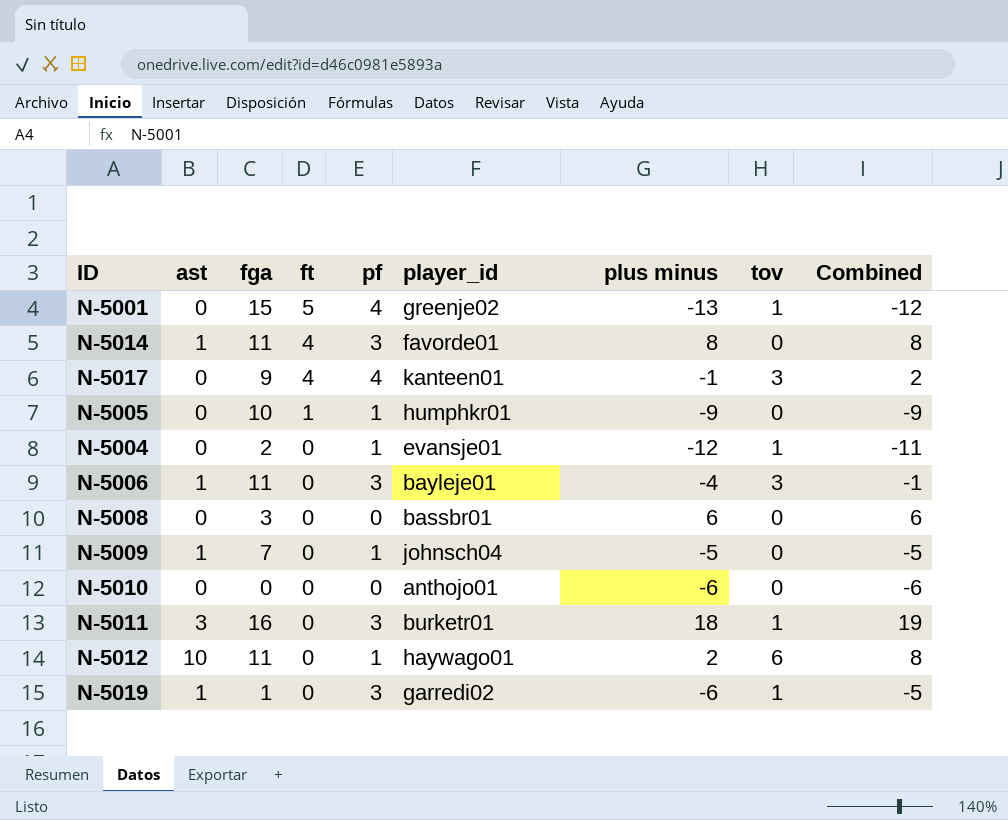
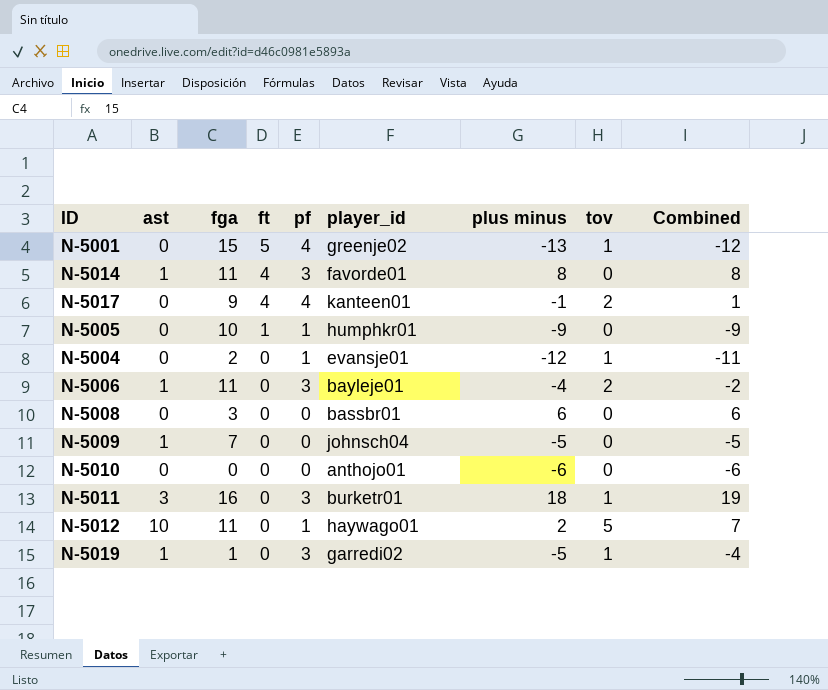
N-5017 | tov: 3 -> 2
N-5017 | Combined: 2 -> 1
N-5006 | tov: 3 -> 2
N-5006 | Combined: -1 -> -2
N-5009 | pf: 1 -> 0
N-5012 | tov: 6 -> 5
N-5012 | Combined: 8 -> 7
N-5019 | plus minus: -6 -> -5
N-5019 | Combined: -5 -> -4

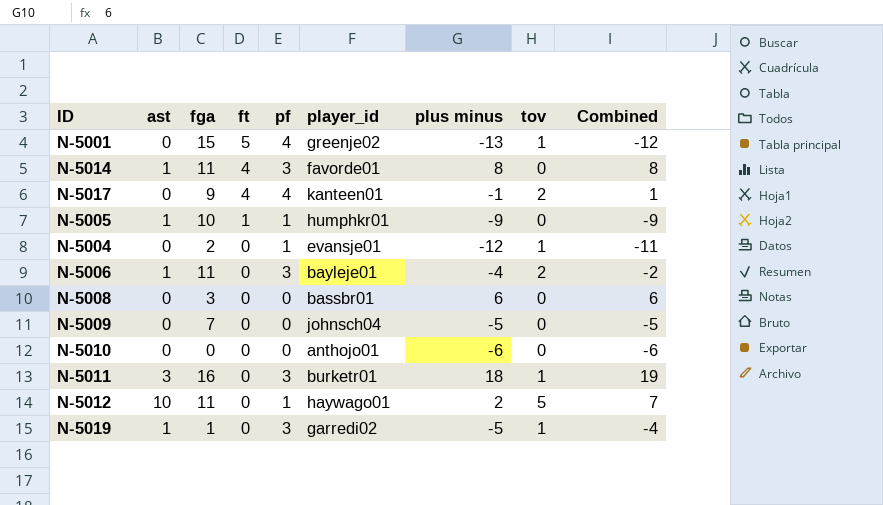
N-5005 | ast: 0 -> 1
N-5009 | ast: 1 -> 0

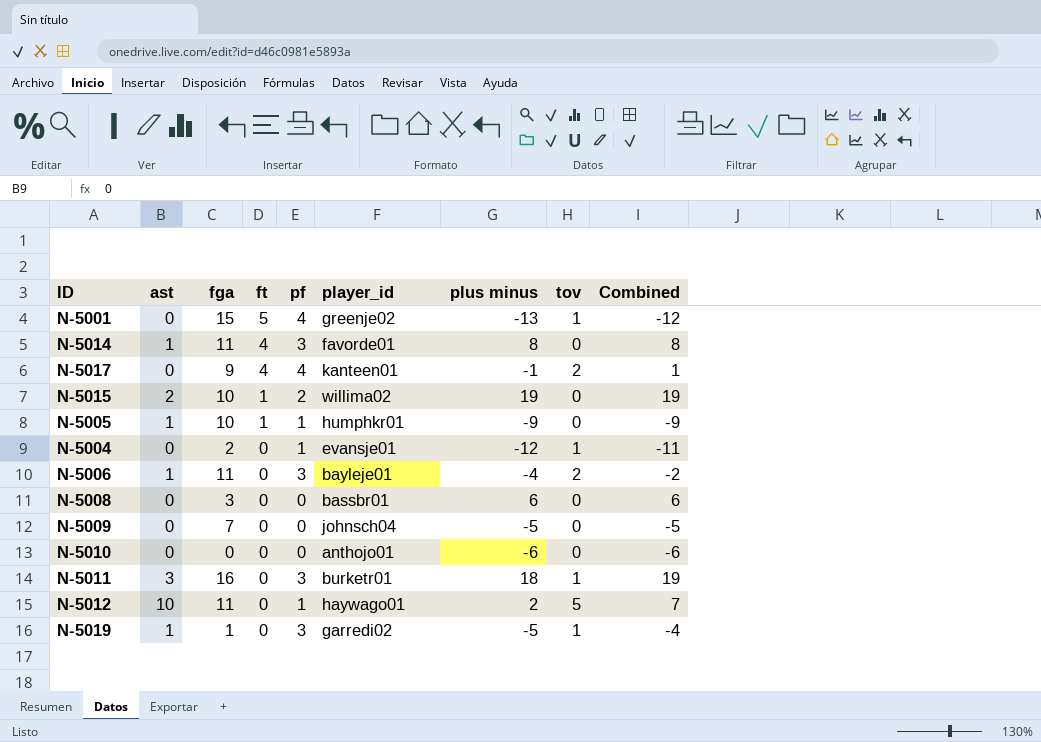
row N-5015: none -> 2 | 10 | 1 | 2 | willima02 | 19 | 0 | 19

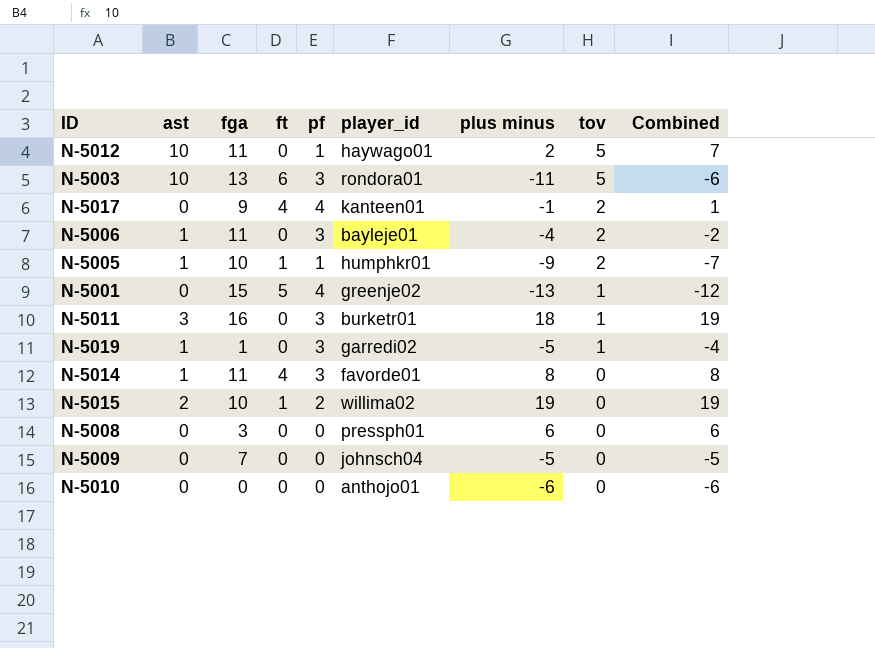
row order: ft descending -> tov descending
row N-5004: 0 | 2 | 0 | 1 | evansje01 | -12 | 1 | -11 -> none
row N-5003: none -> 10 | 13 | 6 | 3 | rondora01 | -11 | 5 | -6
N-5005 | tov: 0 -> 2
N-5005 | Combined: -9 -> -7
N-5008 | player_id: bassbr01 -> pressph01

